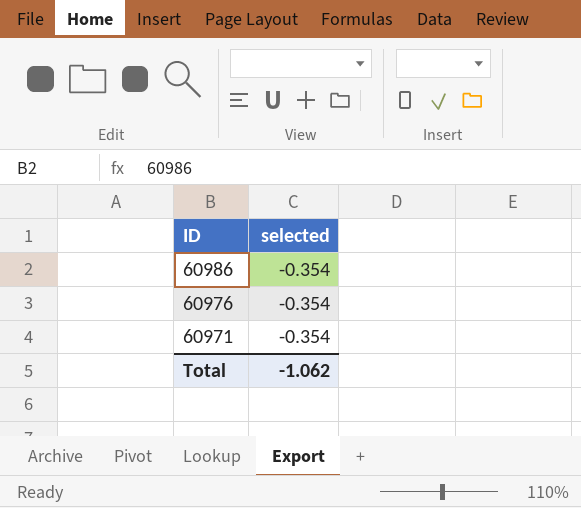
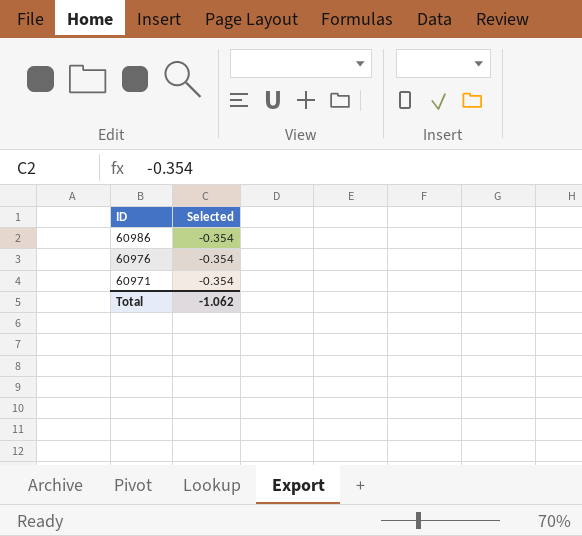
column name: selected -> Selected

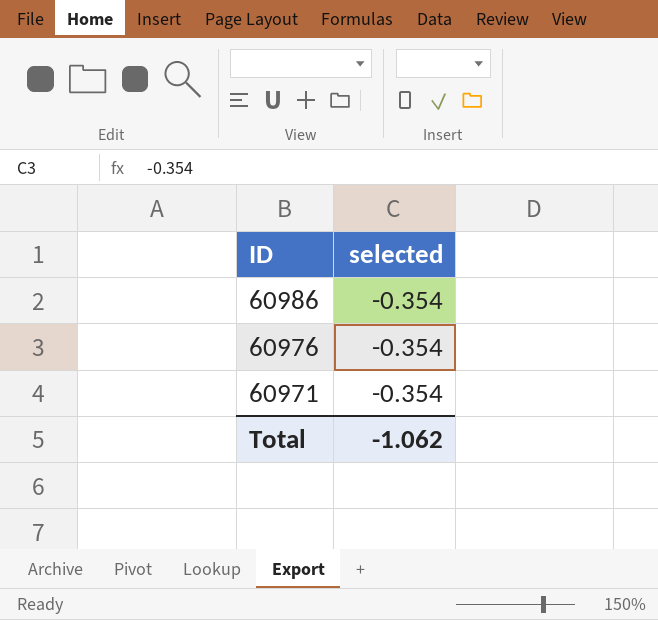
column name: Selected -> selected

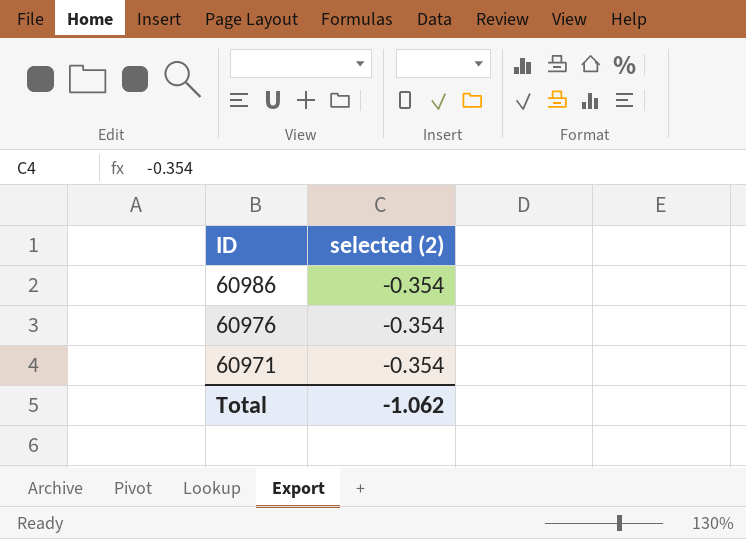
column name: selected -> selected (2)

